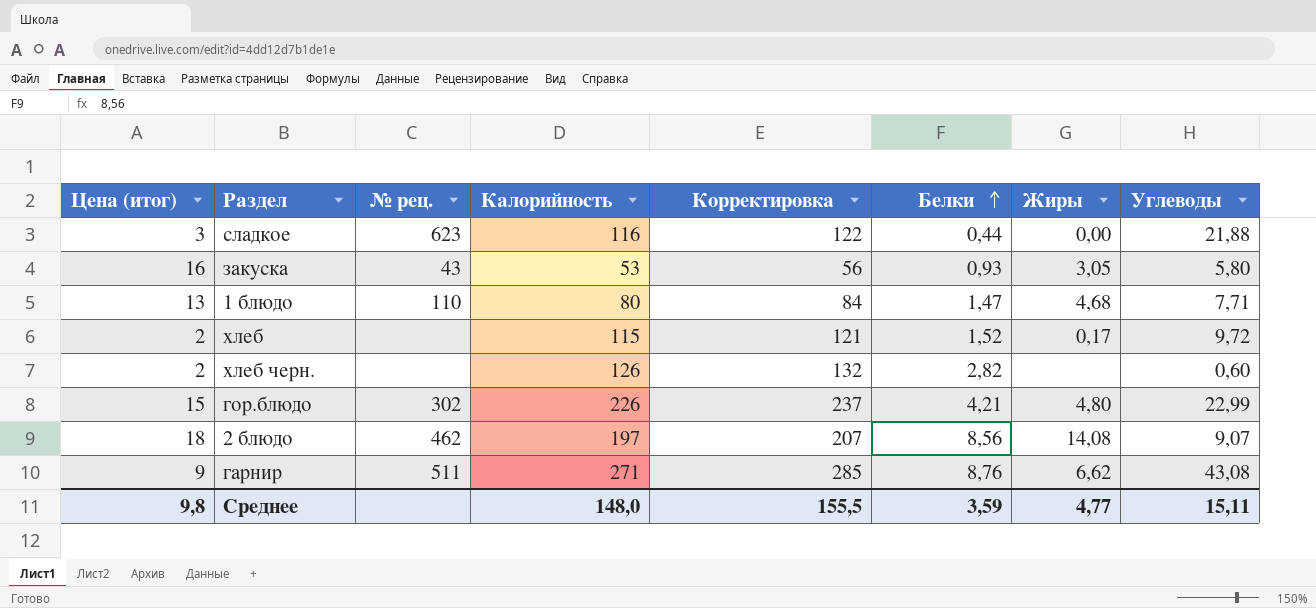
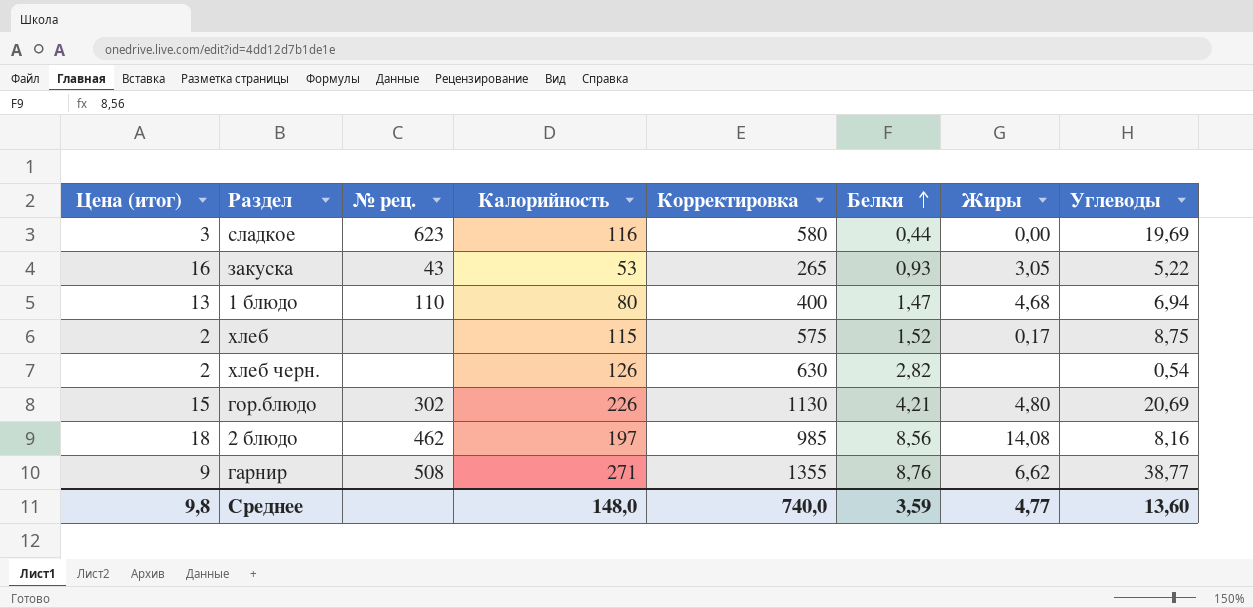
column Корректировка | formula: [Калорийность] * 1,05 -> [Калорийность] * 5
сладкое | Углеводы: 21,88 -> 19,69
закуска | Углеводы: 5,80 -> 5,22
1 блюдо | Углеводы: 7,71 -> 6,94
хлеб | Углеводы: 9,72 -> 8,75
хлеб черн. | Углеводы: 0,60 -> 0,54
гор.блюдо | Углеводы: 22,99 -> 20,69
2 блюдо | Углеводы: 9,07 -> 8,16
гарнир | № рец.: 511 -> 508
гарнир | Углеводы: 43,08 -> 38,77
Среднее | Корректировка: 155,5 -> 740,0
Среднее | Углеводы: 15,11 -> 13,60

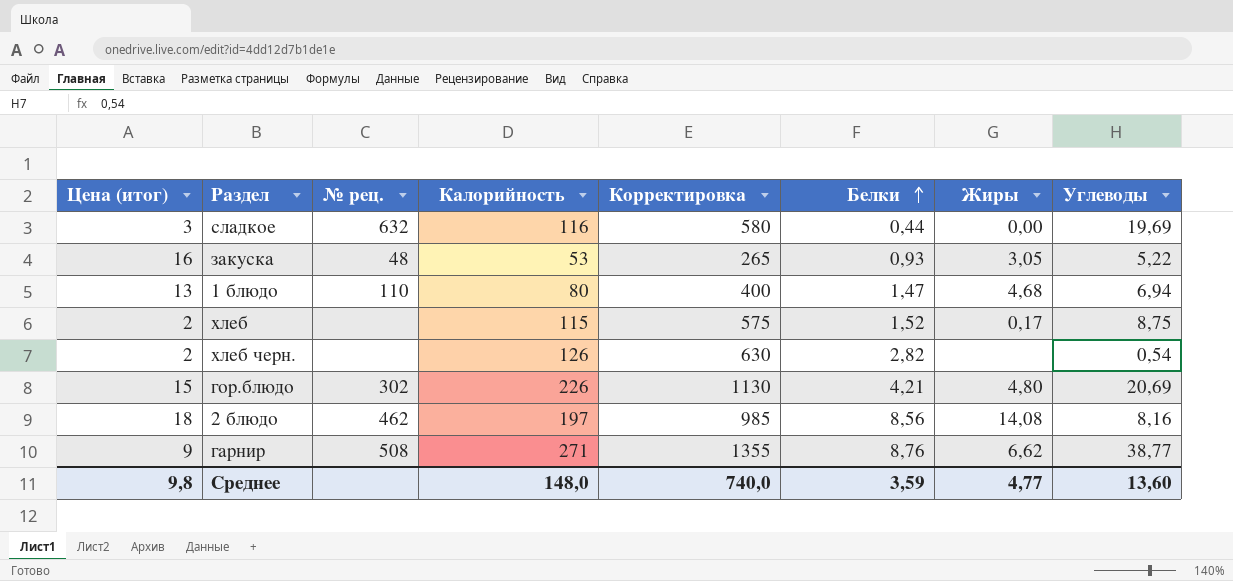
сладкое | № рец.: 623 -> 632
закуска | № рец.: 43 -> 48

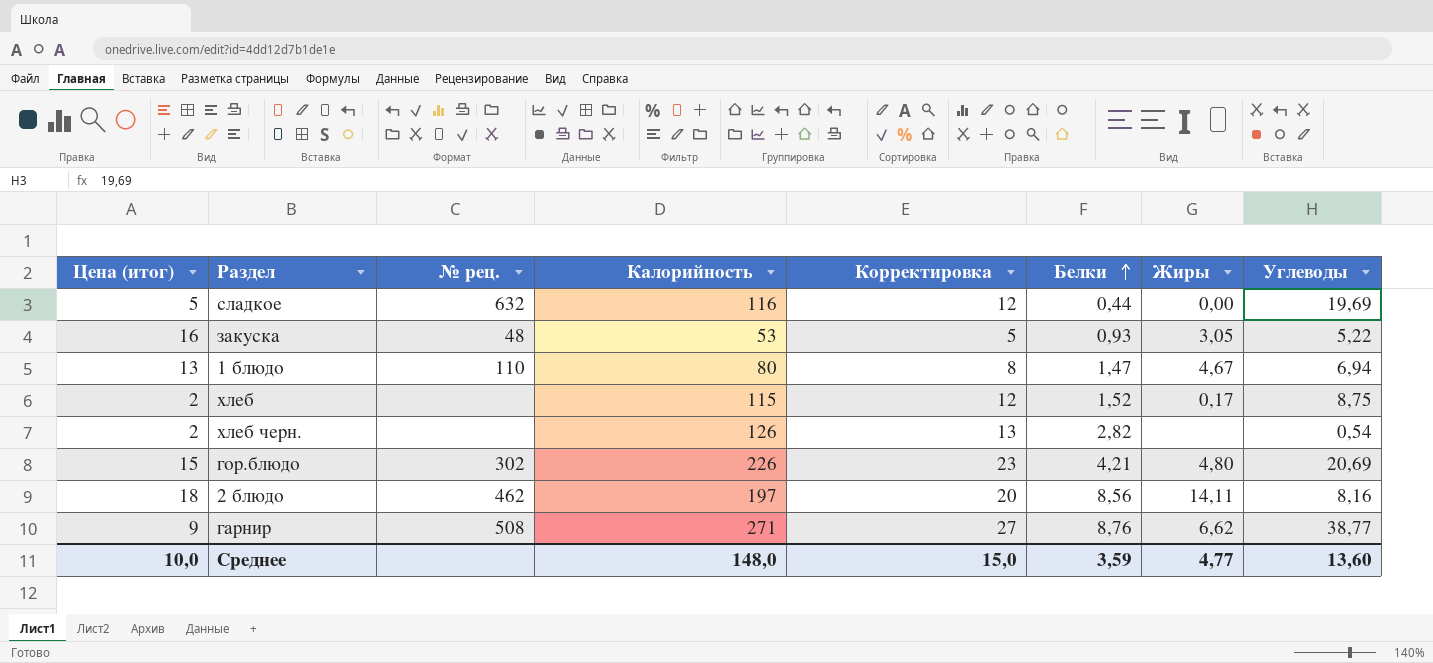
column Корректировка | formula: [Калорийность] * 5 -> [Калорийность] * 0,1
сладкое | Цена (итог): 3 -> 5
1 блюдо | Жиры: 4,68 -> 4,67
2 блюдо | Жиры: 14,08 -> 14,11
Среднее | Цена (итог): 9,8 -> 10,0
Среднее | Корректировка: 740,0 -> 15,0

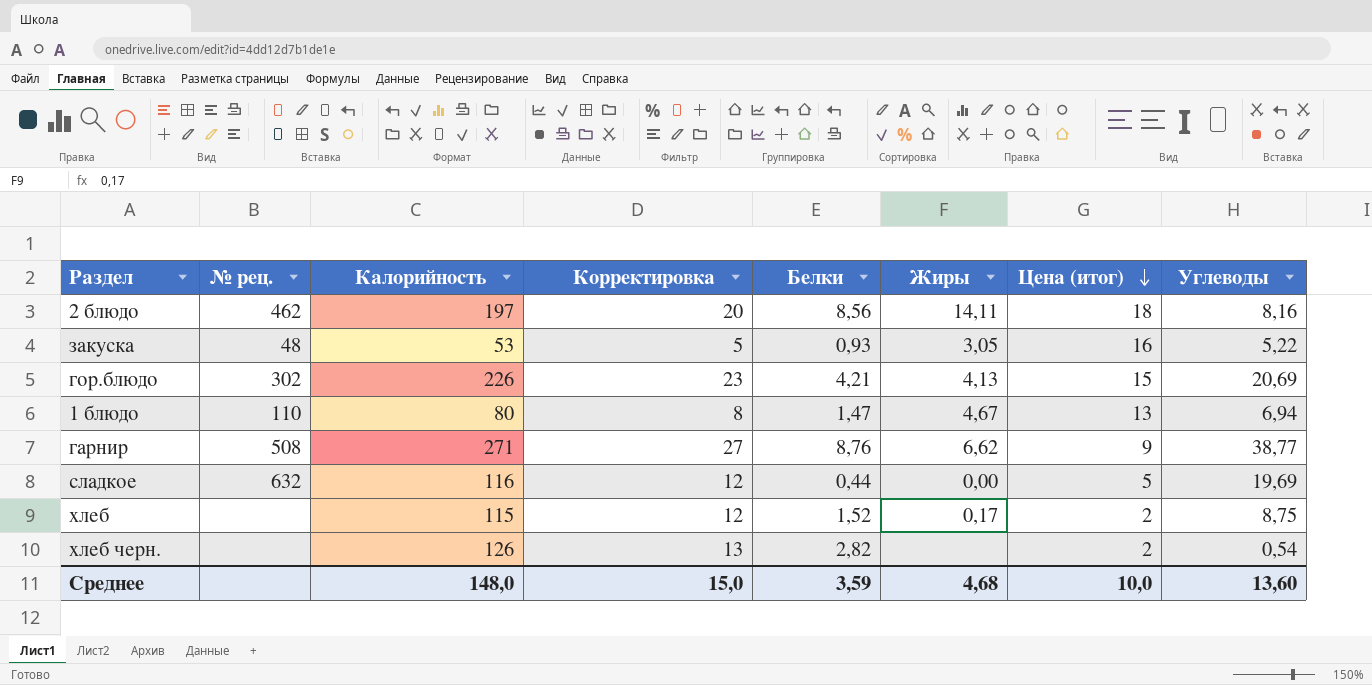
row order: Белки ascending -> Цена (итог) descending
column Цена (итог) | position: 1 -> 7
гор.блюдо | Жиры: 4,80 -> 4,13
Среднее | Жиры: 4,77 -> 4,68

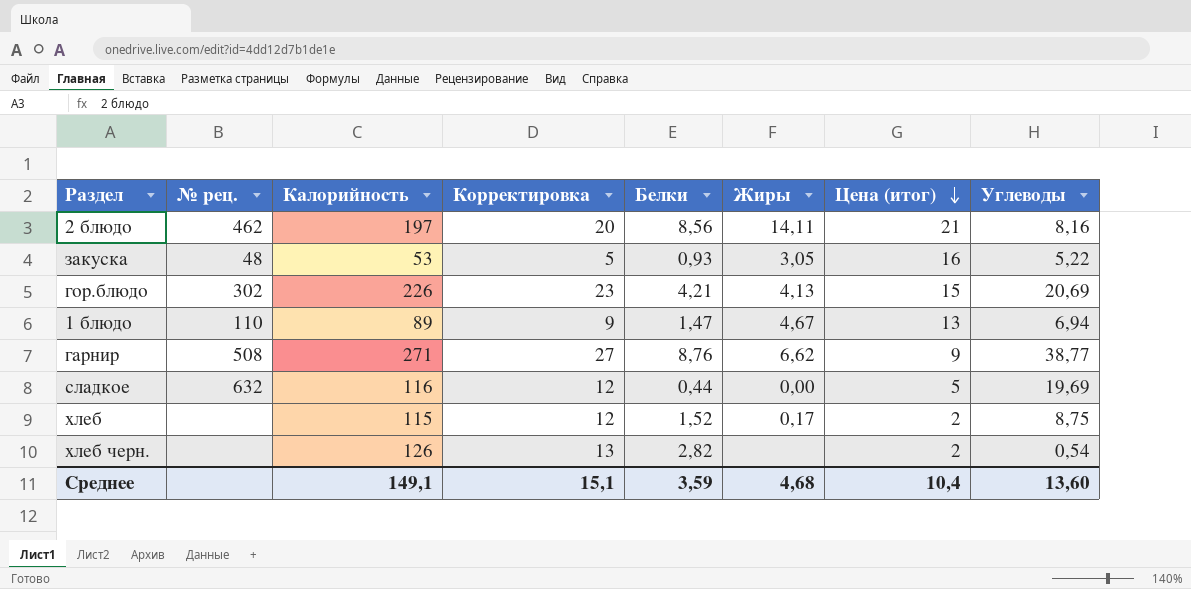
2 блюдо | Цена (итог): 18 -> 21
1 блюдо | Калорийность: 80 -> 89
1 блюдо | Корректировка: 8 -> 9
Среднее | Калорийность: 148,0 -> 149,1
Среднее | Корректировка: 15,0 -> 15,1
Среднее | Цена (итог): 10,0 -> 10,4

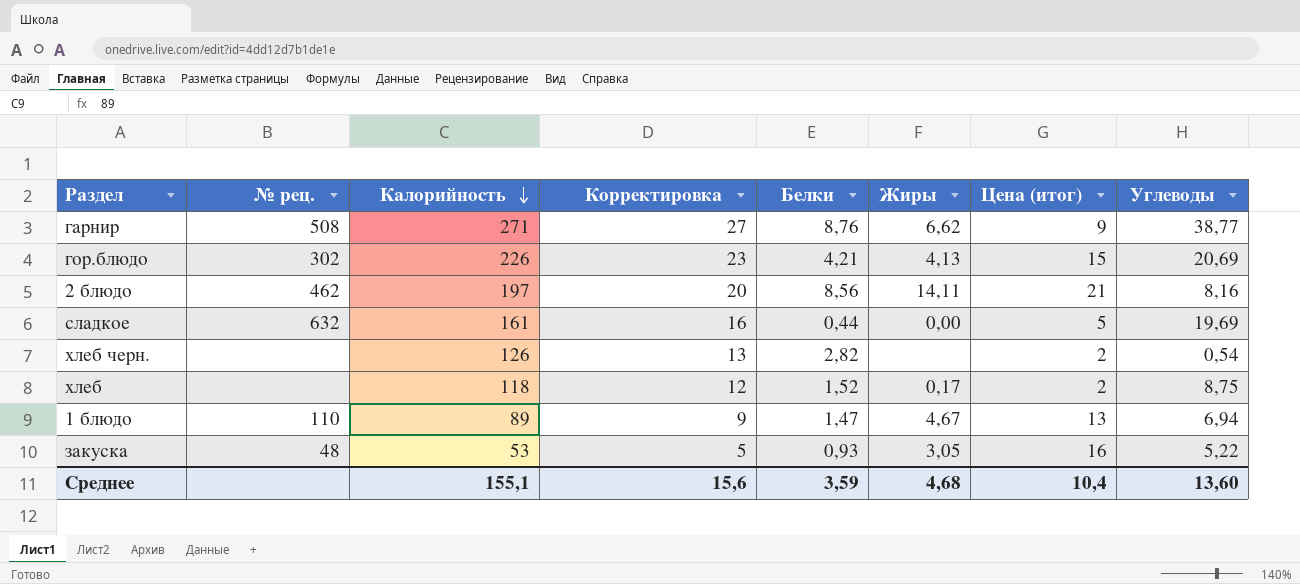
row order: Цена (итог) descending -> Калорийность descending
сладкое | Калорийность: 116 -> 161
сладкое | Корректировка: 12 -> 16
хлеб | Калорийность: 115 -> 118
Среднее | Калорийность: 149,1 -> 155,1
Среднее | Корректировка: 15,1 -> 15,6

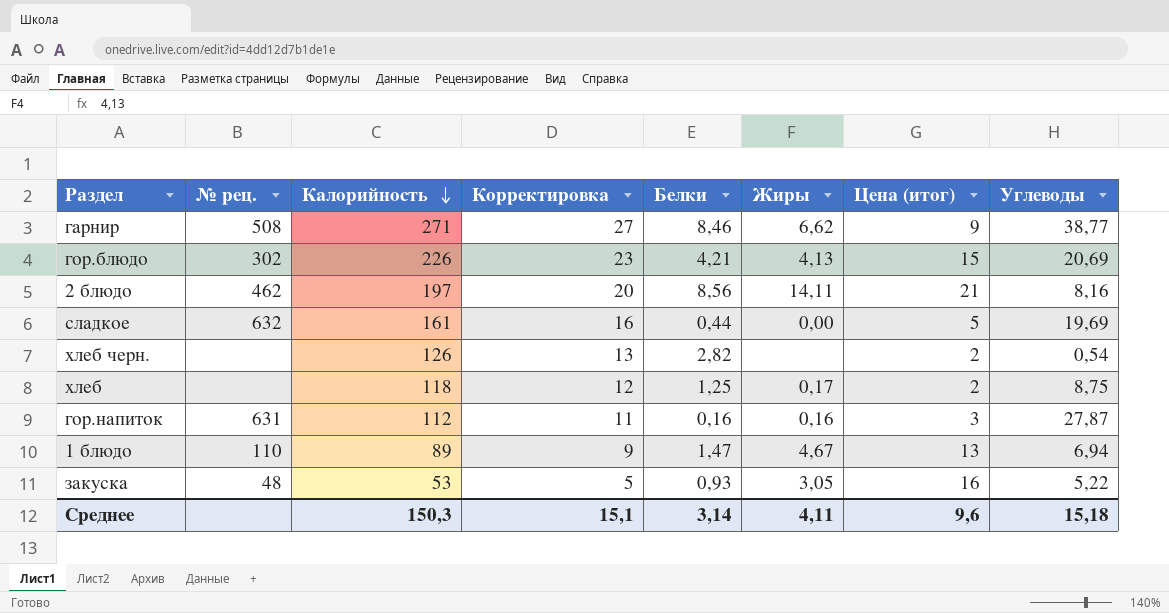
гарнир | Белки: 8,76 -> 8,46
хлеб | Белки: 1,52 -> 1,25
row гор.напиток: none -> 631 | 112 | 11 | 0,16 | 0,16 | 3 | 27,87
Среднее | Калорийность: 155,1 -> 150,3
Среднее | Корректировка: 15,6 -> 15,1
Среднее | Белки: 3,59 -> 3,14
Среднее | Жиры: 4,68 -> 4,11
Среднее | Цена (итог): 10,4 -> 9,6
Среднее | Углеводы: 13,60 -> 15,18

